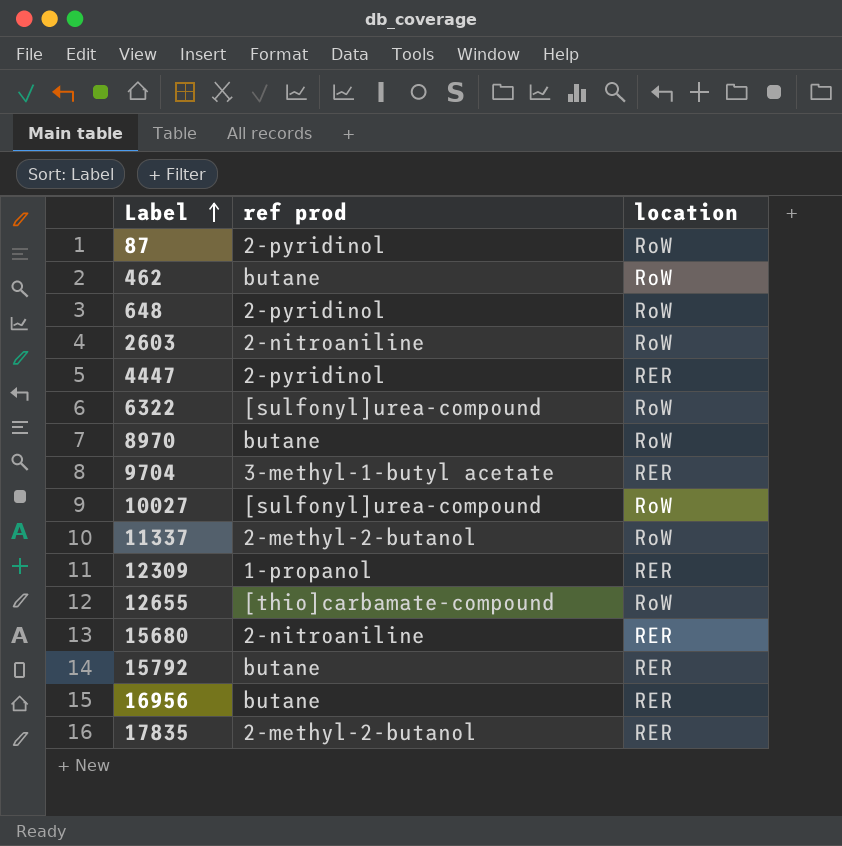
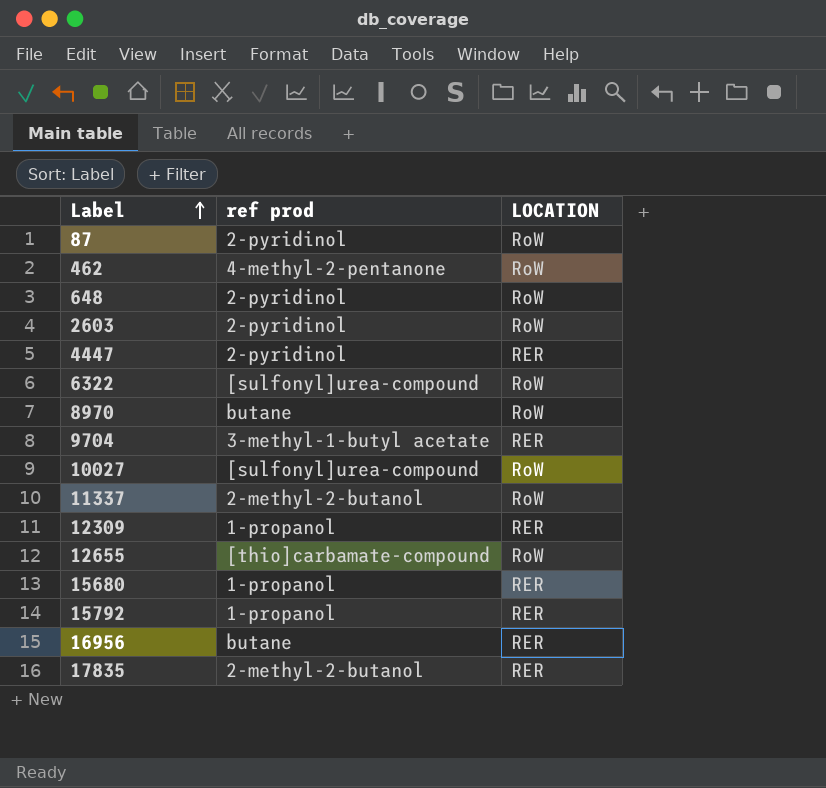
column name: location -> LOCATION
462 | ref prod: butane -> 4-methyl-2-pentanone
2603 | ref prod: 2-nitroaniline -> 2-pyridinol
15680 | ref prod: 2-nitroaniline -> 1-propanol
15792 | ref prod: butane -> 1-propanol

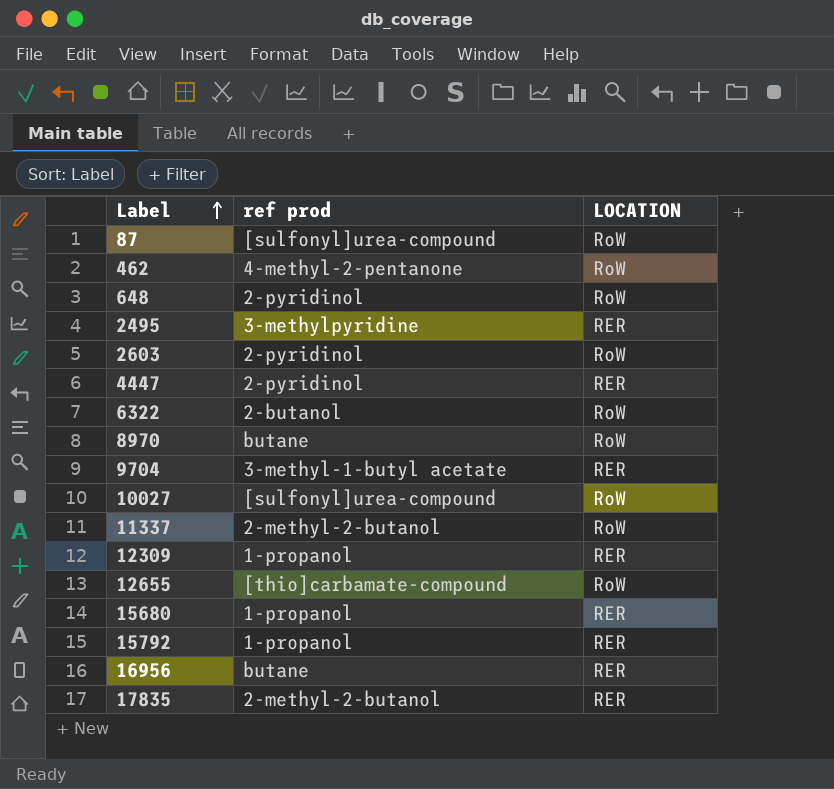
87 | ref prod: 2-pyridinol -> [sulfonyl]urea-compound
row 2495: none -> 3-methylpyridine | RER
6322 | ref prod: [sulfonyl]urea-compound -> 2-butanol

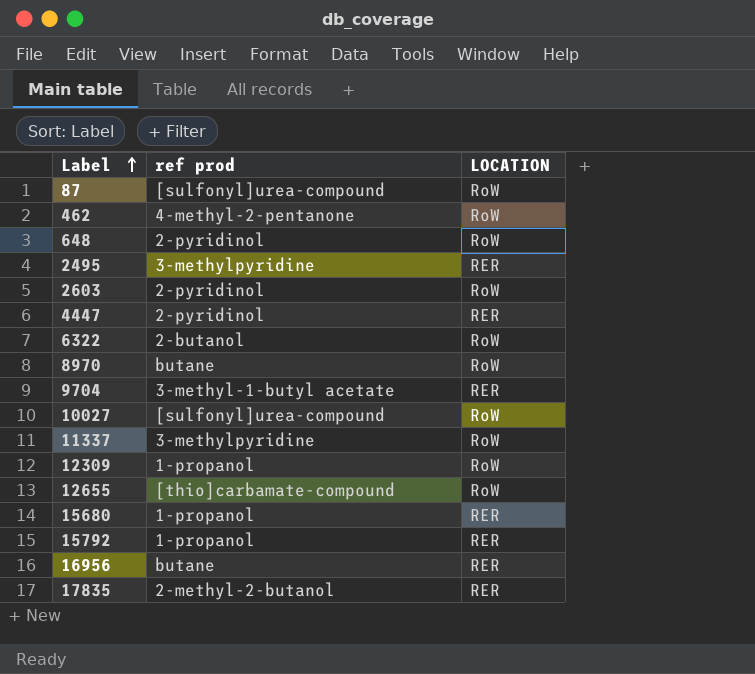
11337 | ref prod: 2-methyl-2-butanol -> 3-methylpyridine
12309 | LOCATION: RER -> RoW

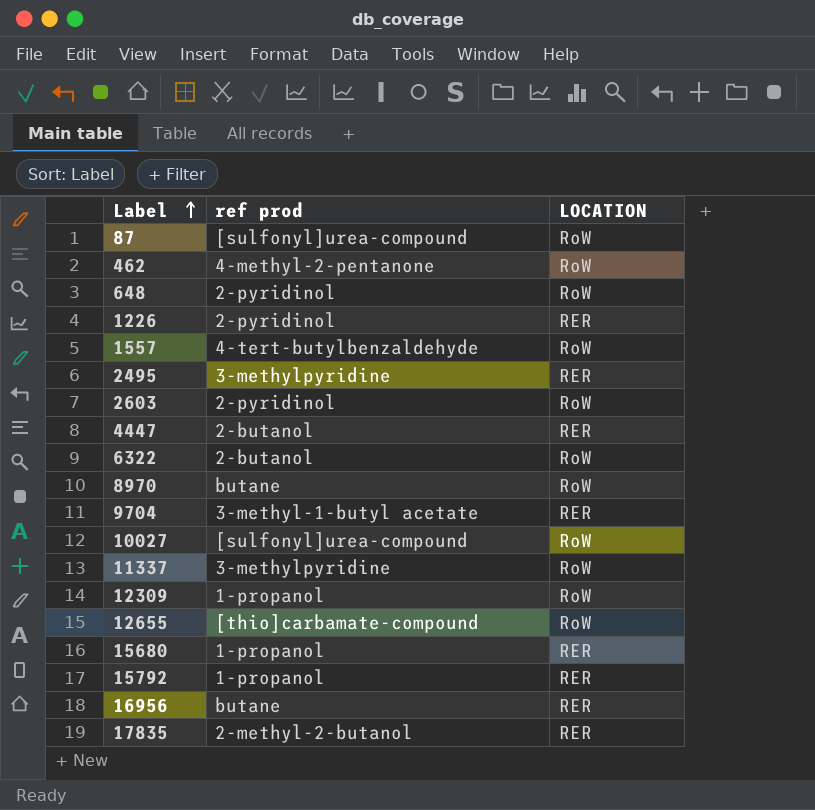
row 1226: none -> 2-pyridinol | RER
row 1557: none -> 4-tert-butylbenzaldehyde | RoW
4447 | ref prod: 2-pyridinol -> 2-butanol

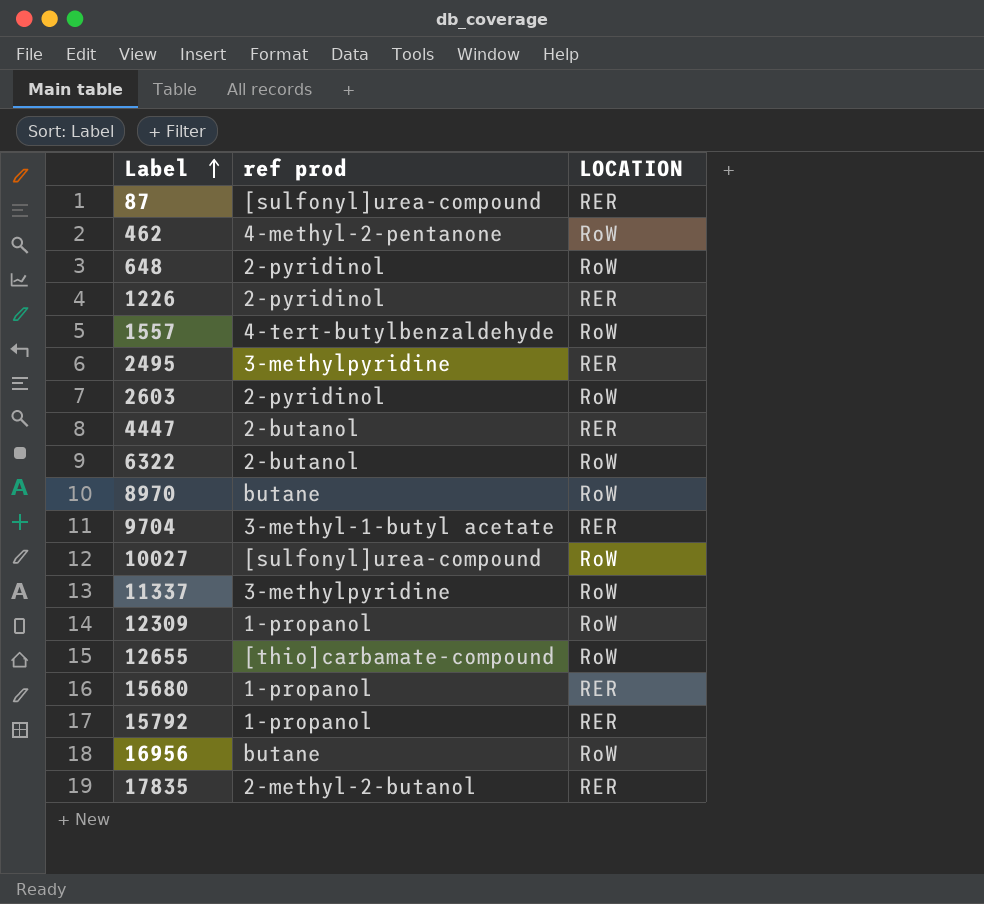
87 | LOCATION: RoW -> RER
16956 | LOCATION: RER -> RoW

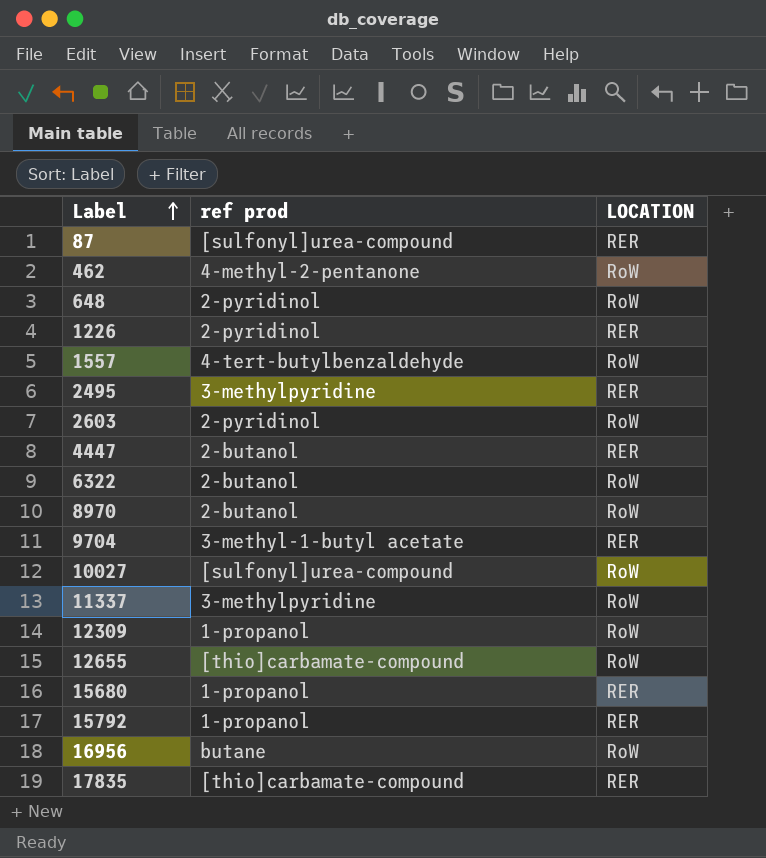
8970 | ref prod: butane -> 2-butanol
17835 | ref prod: 2-methyl-2-butanol -> [thio]carbamate-compound

